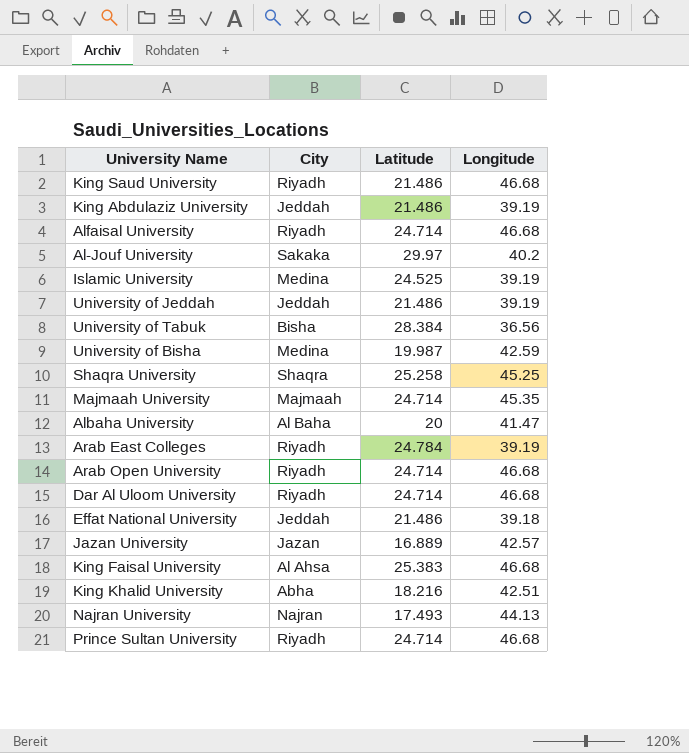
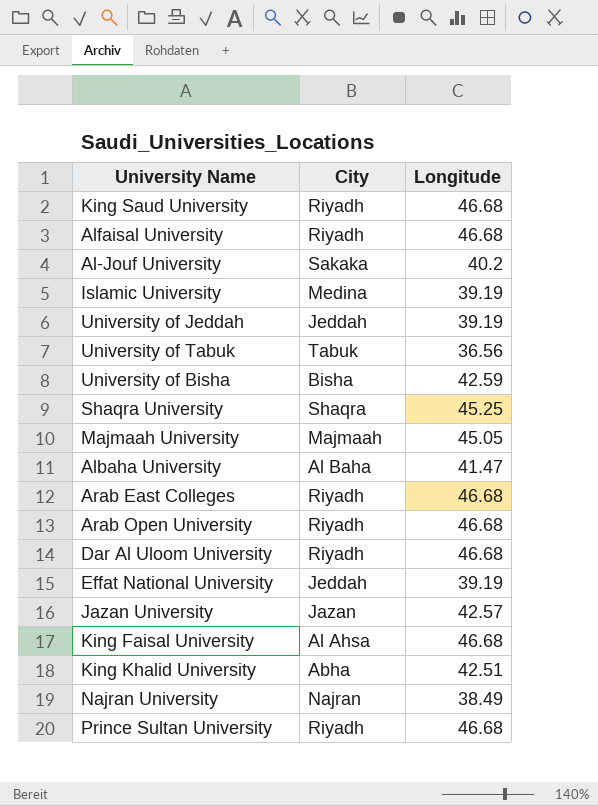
column Latitude | position: 3 -> none
row King Abdulaziz University: Jeddah | 21.486 | 39.19 -> none
University of Tabuk | City: Bisha -> Tabuk
University of Bisha | City: Medina -> Bisha
Majmaah University | Longitude: 45.35 -> 45.05
Arab East Colleges | Longitude: 39.19 -> 46.68
Effat National University | Longitude: 39.18 -> 39.19
Najran University | Longitude: 44.13 -> 38.49

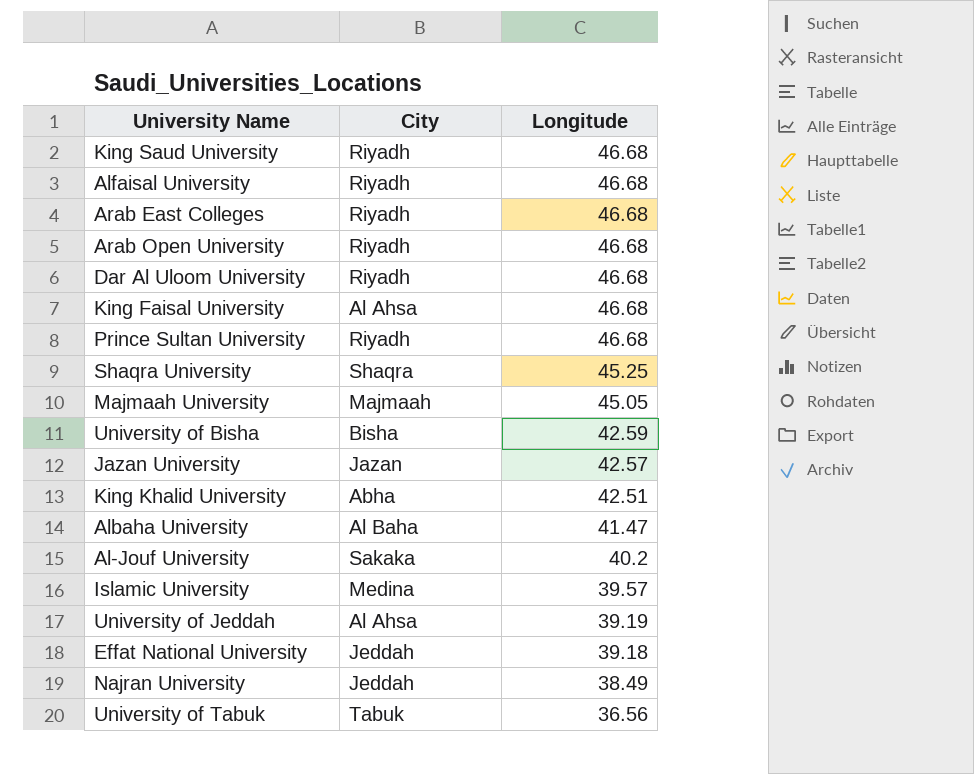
row order: none -> Longitude descending
Islamic University | Longitude: 39.19 -> 39.57
University of Jeddah | City: Jeddah -> Al Ahsa
Effat National University | Longitude: 39.19 -> 39.18
Najran University | City: Najran -> Jeddah

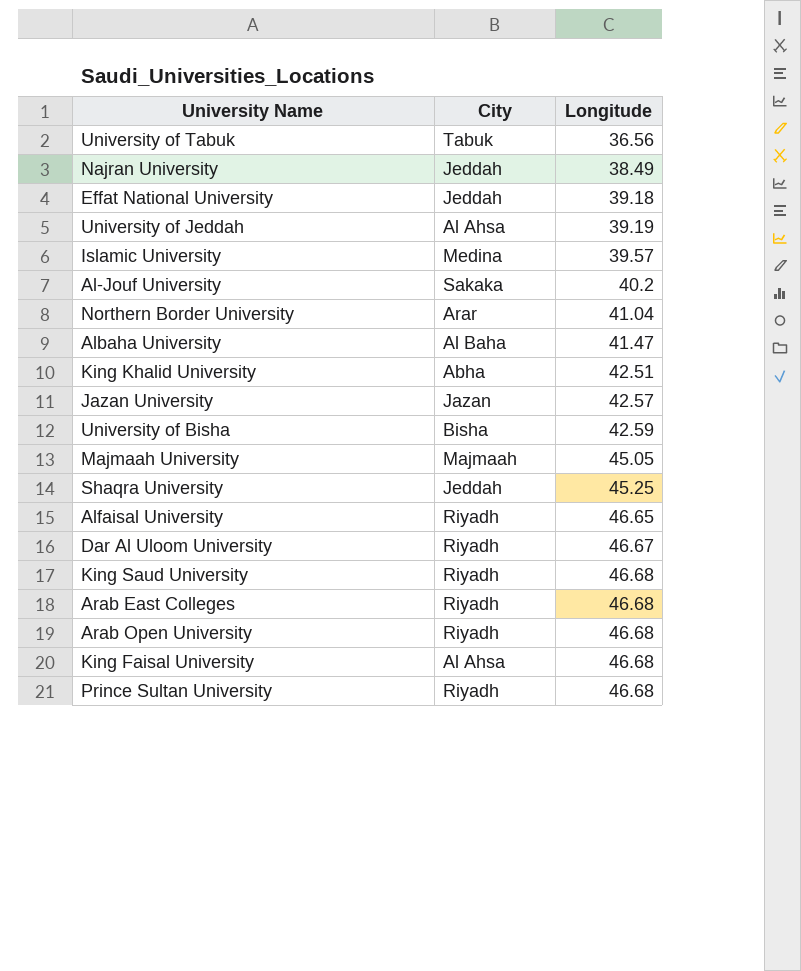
row order: Longitude descending -> Longitude ascending
row Northern Border University: none -> Arar | 41.04
Shaqra University | City: Shaqra -> Jeddah
Alfaisal University | Longitude: 46.68 -> 46.65
Dar Al Uloom University | Longitude: 46.68 -> 46.67

